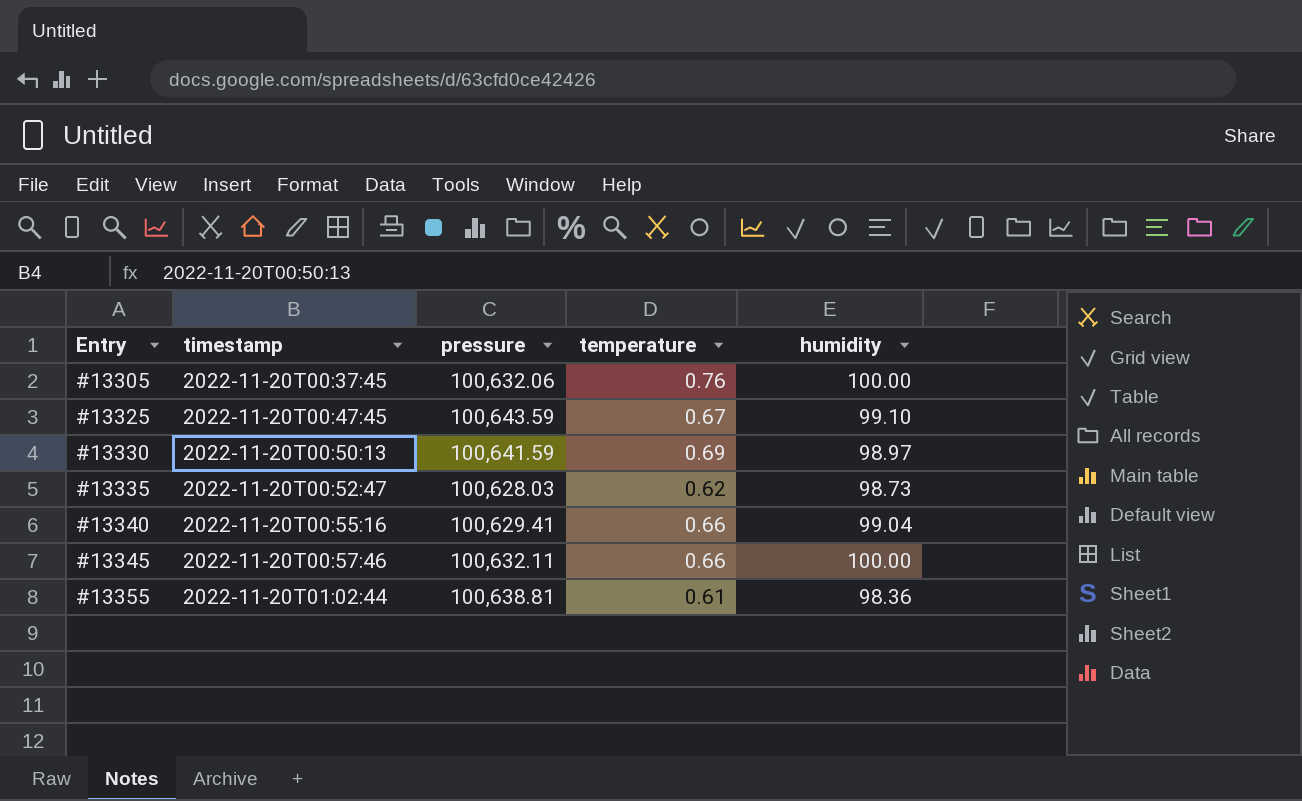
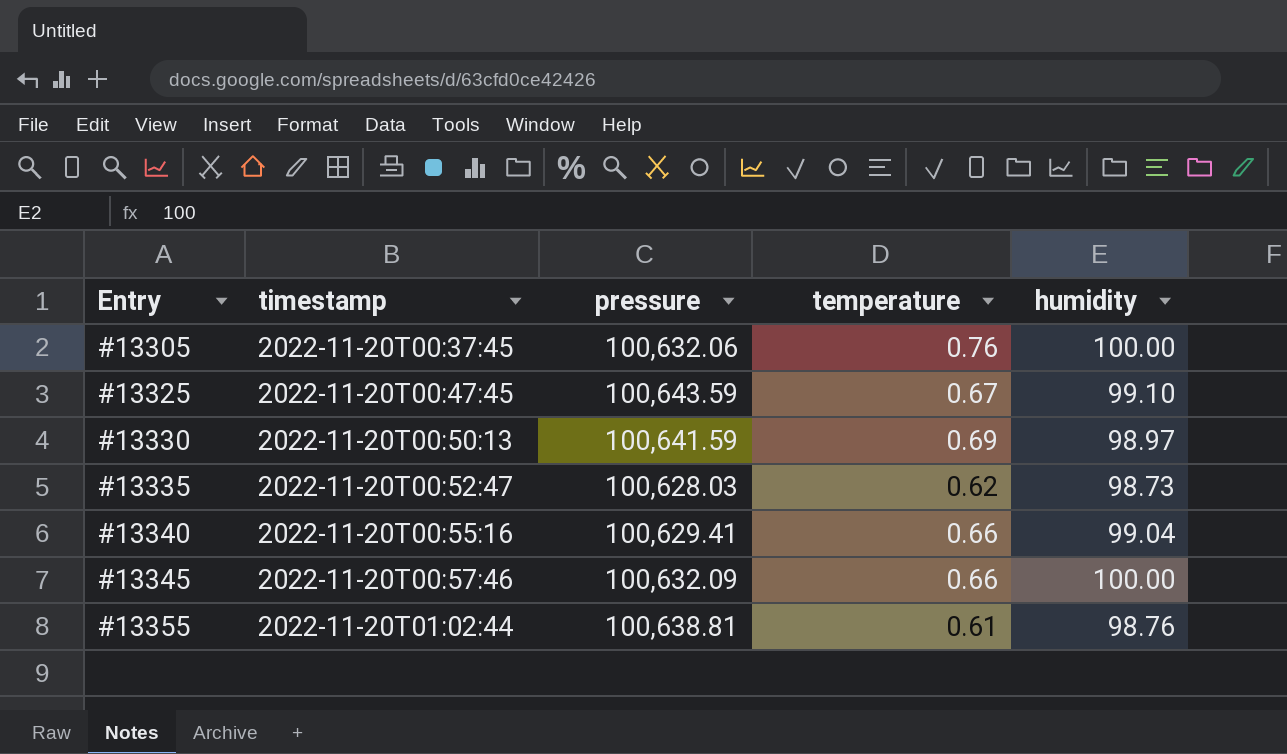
#13345 | pressure: 100,632.11 -> 100,632.09
#13355 | humidity: 98.36 -> 98.76

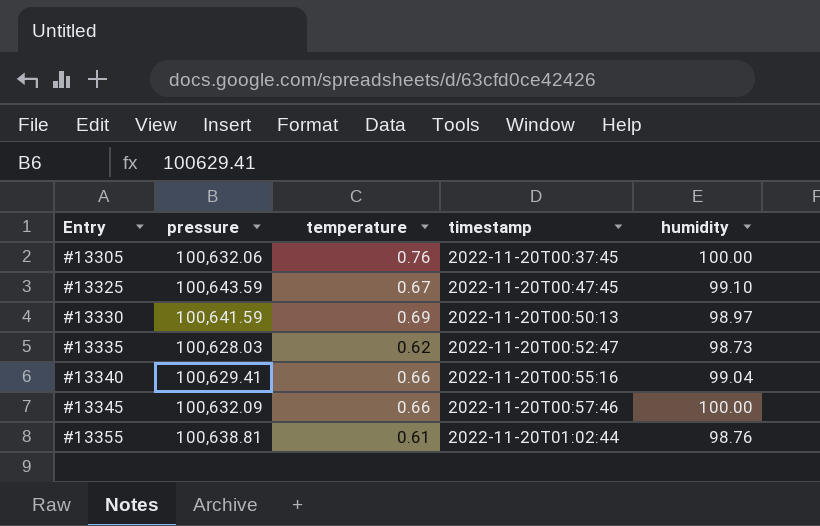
column timestamp | position: 2 -> 4

